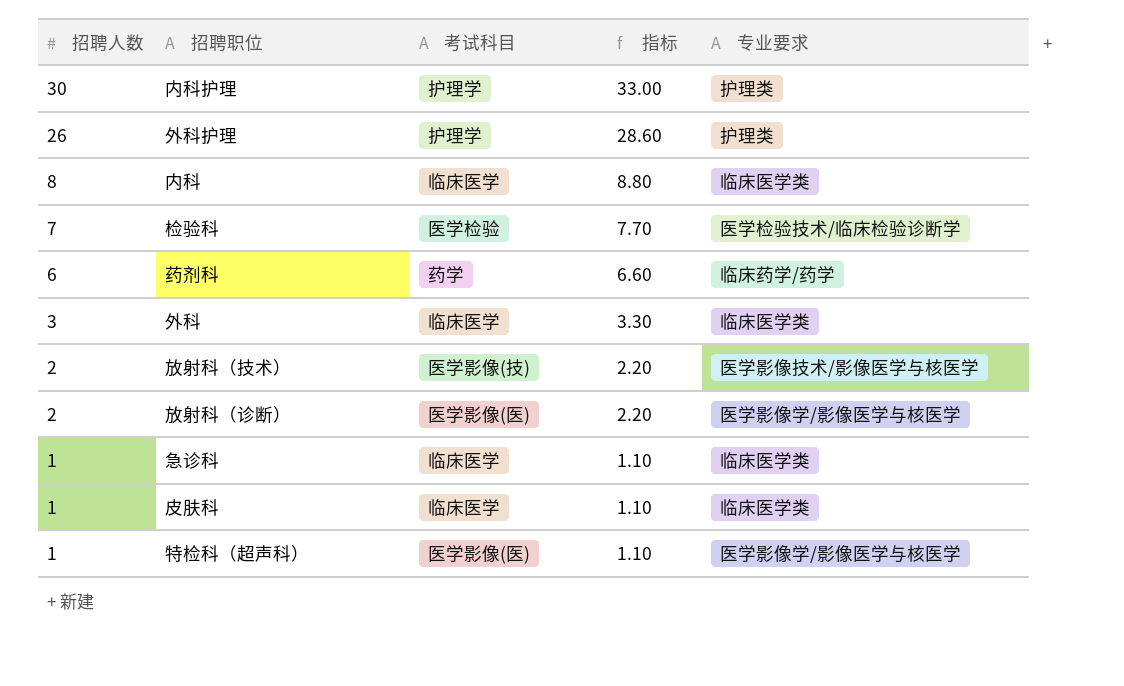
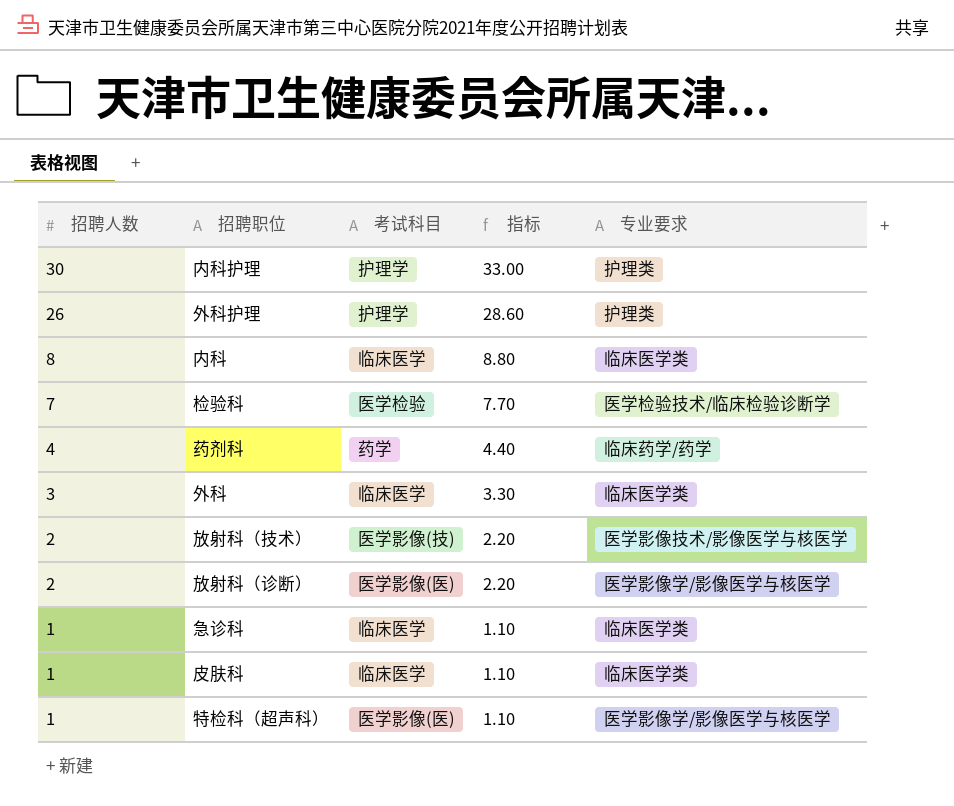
药剂科 | 招聘人数: 6 -> 4
药剂科 | 指标: 6.60 -> 4.40

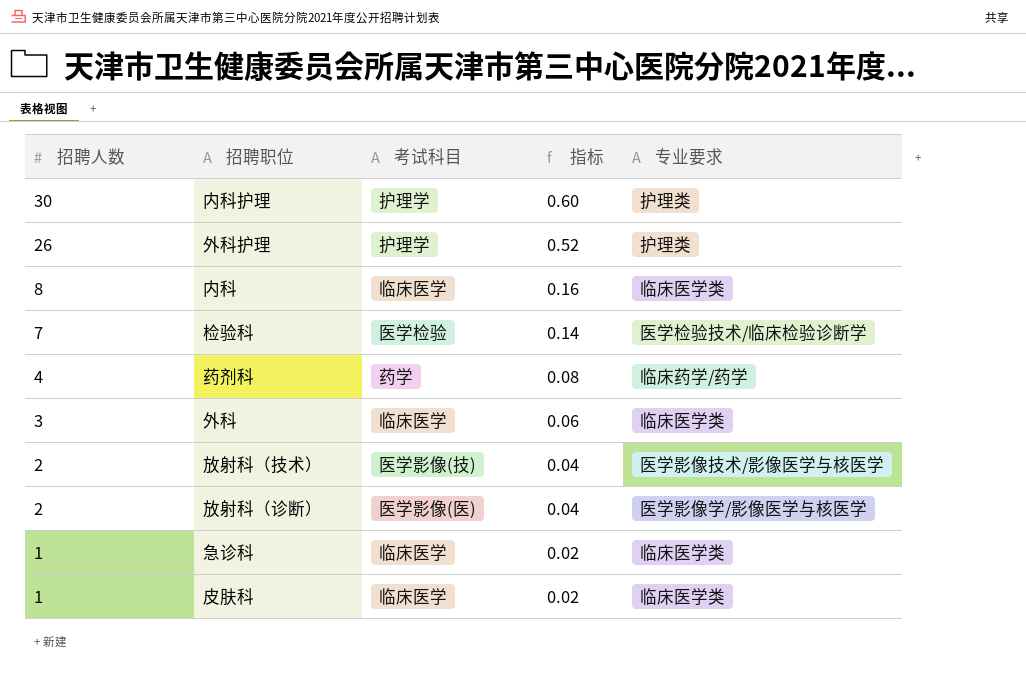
column 指标 | formula: [招聘人数] * 1.1 -> [招聘人数] * 0.02
row 特检科（超声科）: 1 | 医学影像(医) | 1.10 | 医学影像学/影像医学与核医学 -> none

